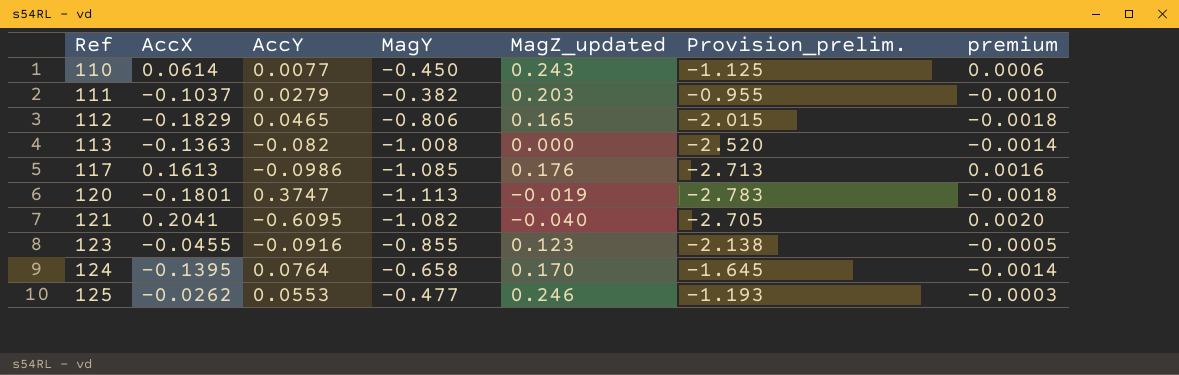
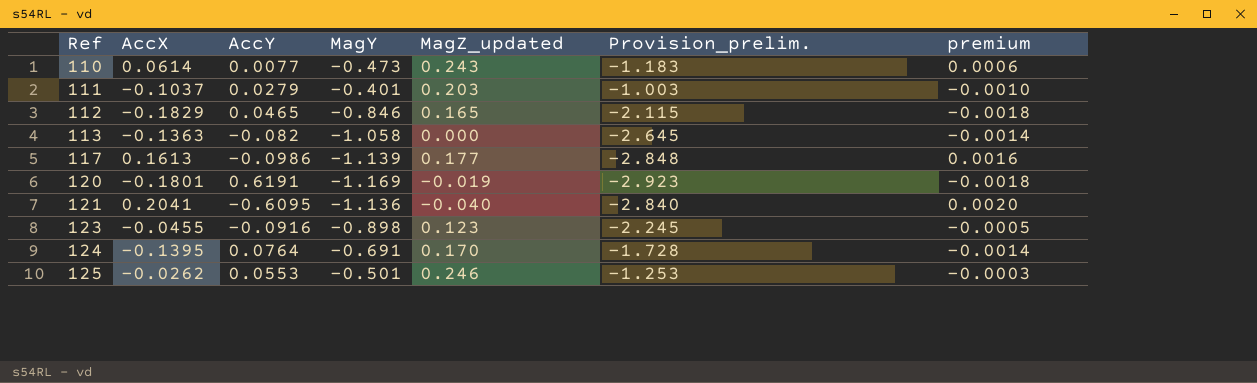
110 | MagY: -0.450 -> -0.473
110 | Provision_prelim.: -1.125 -> -1.183
111 | MagY: -0.382 -> -0.401
111 | Provision_prelim.: -0.955 -> -1.003
112 | MagY: -0.806 -> -0.846
112 | Provision_prelim.: -2.015 -> -2.115
113 | MagY: -1.008 -> -1.058
113 | Provision_prelim.: -2.520 -> -2.645
117 | MagY: -1.085 -> -1.139
117 | MagZ_updated: 0.176 -> 0.177
117 | Provision_prelim.: -2.713 -> -2.848
120 | AccY: 0.3747 -> 0.6191
120 | MagY: -1.113 -> -1.169
120 | Provision_prelim.: -2.783 -> -2.923
121 | MagY: -1.082 -> -1.136
121 | Provision_prelim.: -2.705 -> -2.840
123 | MagY: -0.855 -> -0.898
123 | Provision_prelim.: -2.138 -> -2.245
124 | MagY: -0.658 -> -0.691
124 | Provision_prelim.: -1.645 -> -1.728
125 | MagY: -0.477 -> -0.501
125 | Provision_prelim.: -1.193 -> -1.253

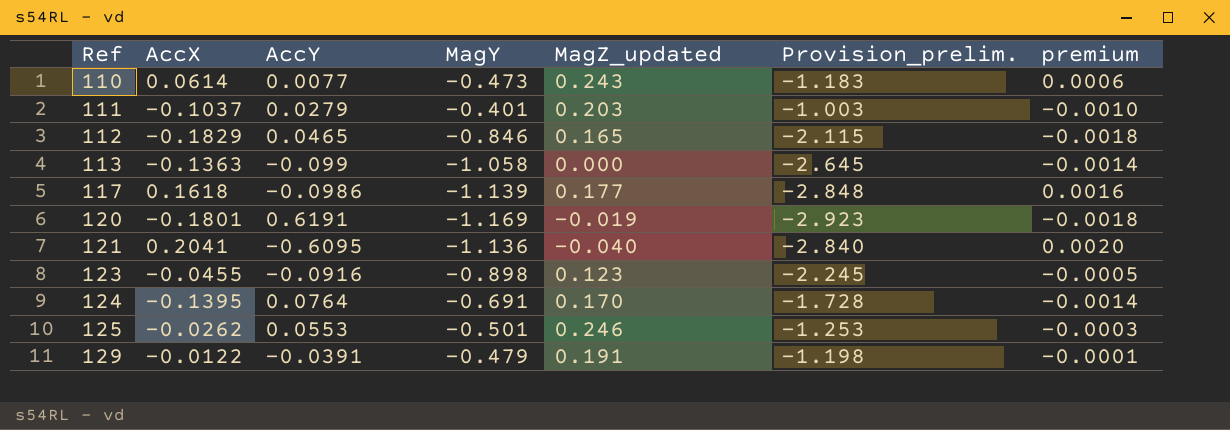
113 | AccY: -0.082 -> -0.099
117 | AccX: 0.1613 -> 0.1618
row 129: none -> -0.0122 | -0.0391 | -0.479 | 0.191 | -1.198 | -0.0001

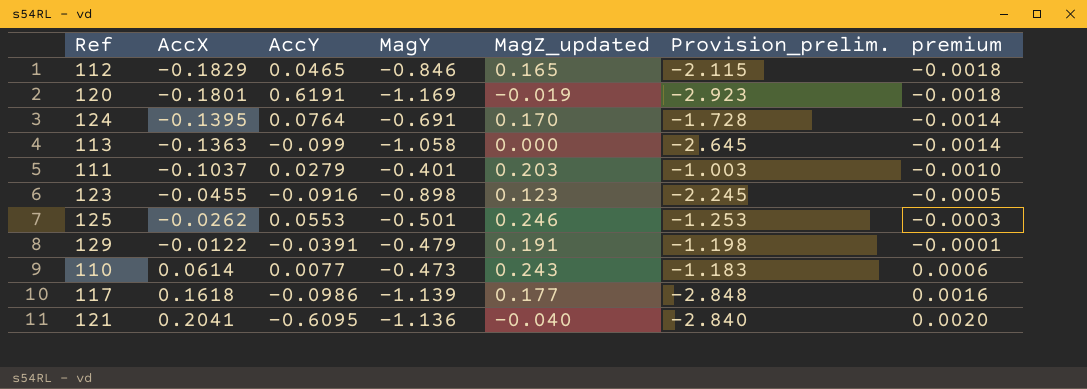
row order: Ref ascending -> AccX ascending

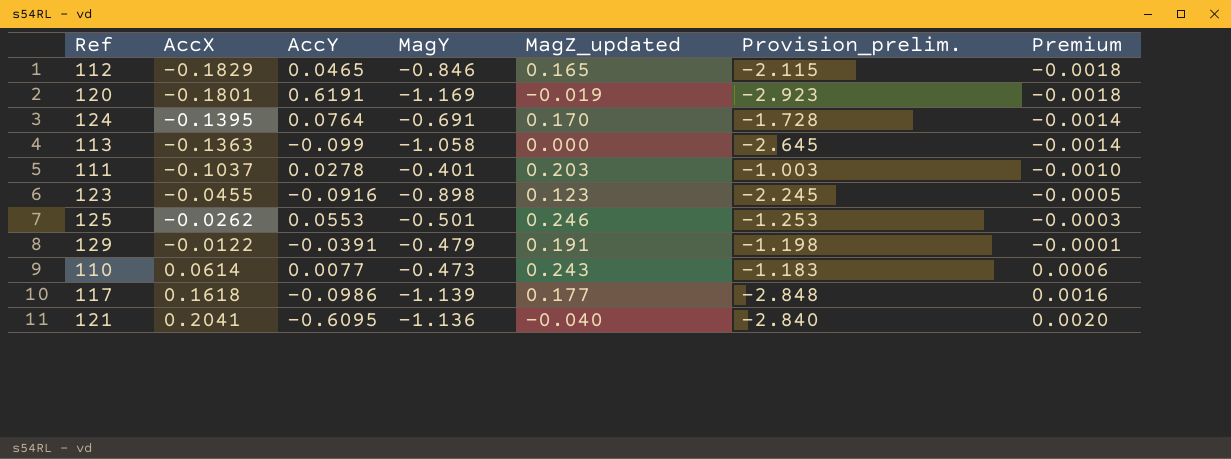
column name: premium -> Premium
111 | AccY: 0.0279 -> 0.0278

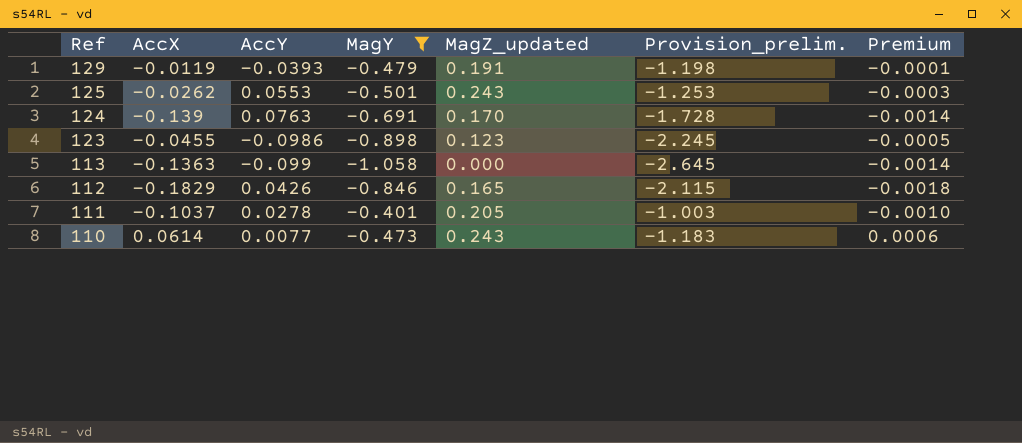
filter: none -> MagY >= -1.058
row order: AccX ascending -> Ref descending
129 | AccX: -0.0122 -> -0.0119
129 | AccY: -0.0391 -> -0.0393
125 | MagZ_updated: 0.246 -> 0.243
124 | AccX: -0.1395 -> -0.139
124 | AccY: 0.0764 -> 0.0763
123 | AccY: -0.0916 -> -0.0986
112 | AccY: 0.0465 -> 0.0426
111 | MagZ_updated: 0.203 -> 0.205

